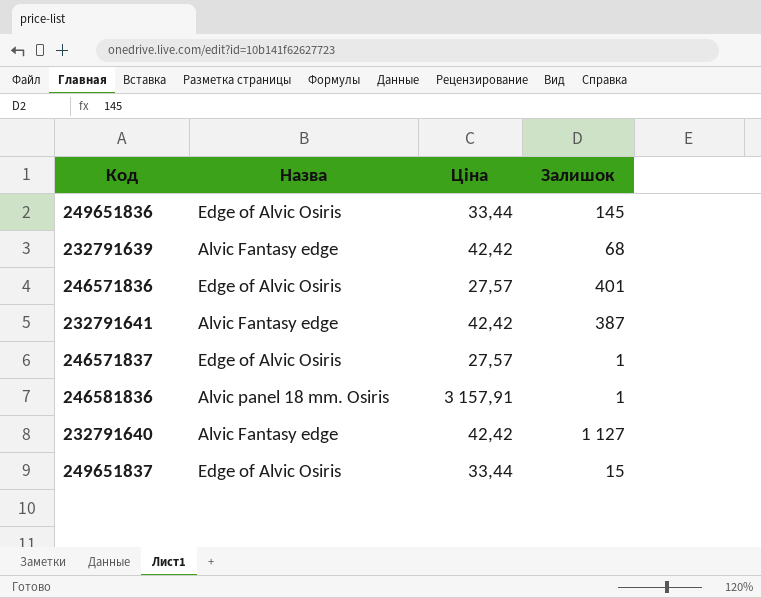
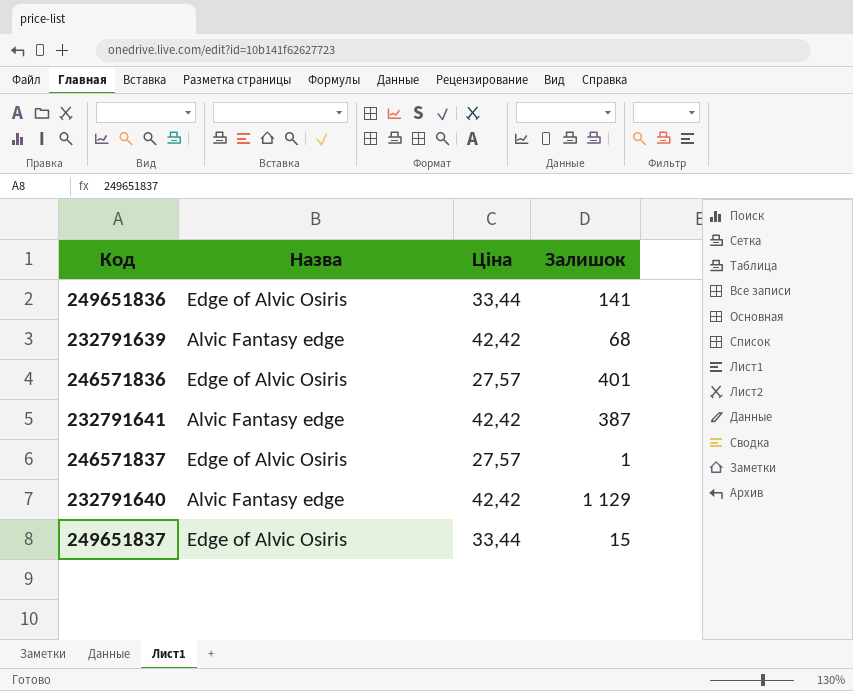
row 246581836: Alvic panel 18 mm. Osiris | 3 157,91 | 1 -> none
249651836 | Залишок: 145 -> 141
232791640 | Залишок: 1 127 -> 1 129

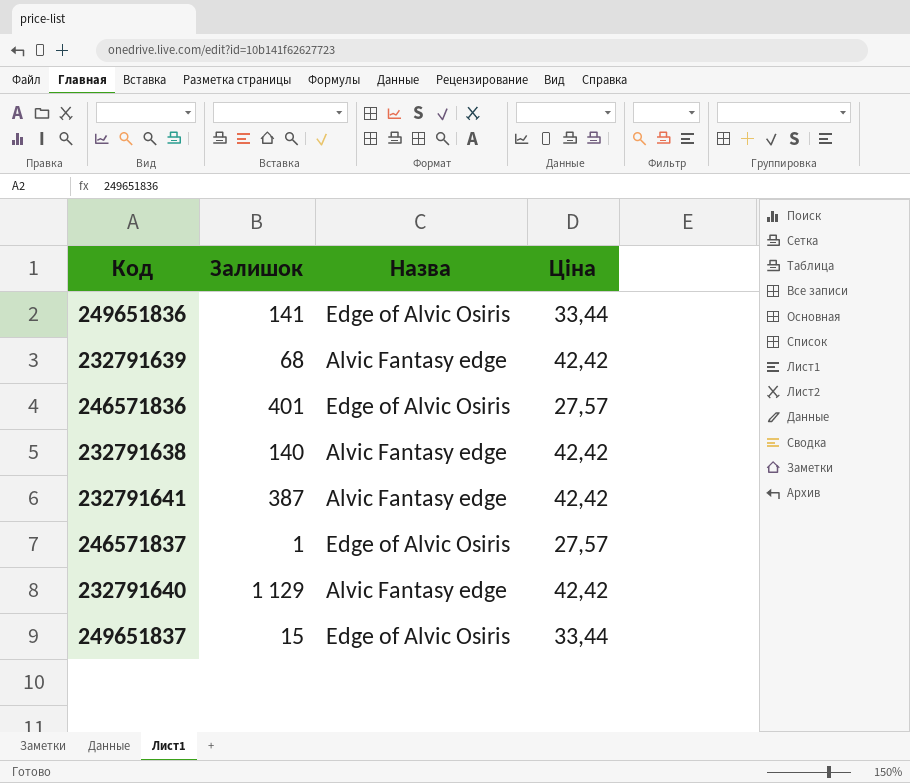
column Залишок | position: 4 -> 2
row 232791638: none -> 140 | Alvic Fantasy edge | 42,42

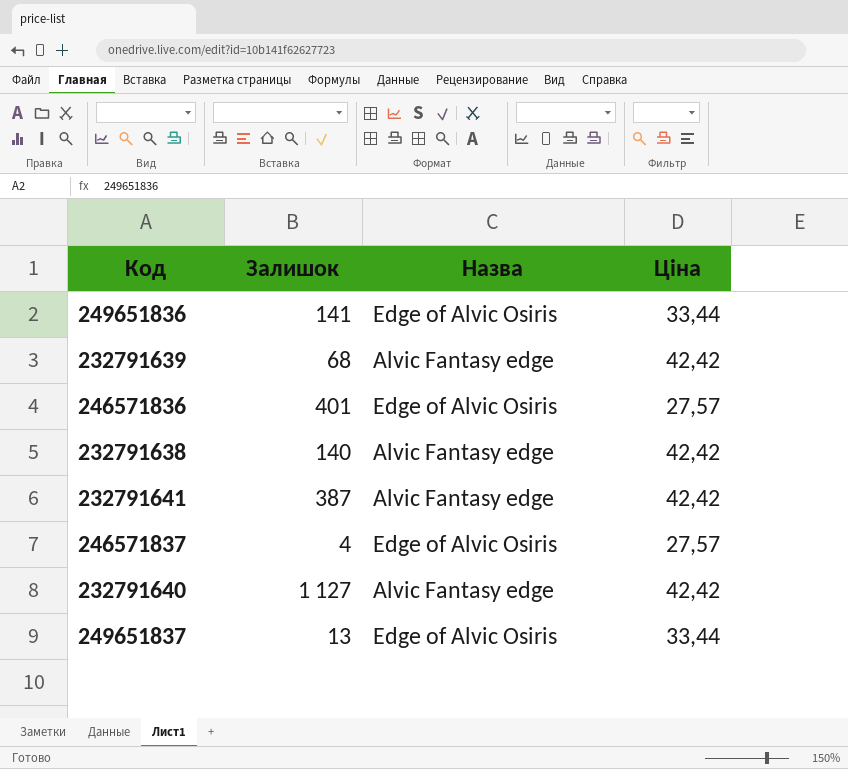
246571837 | Залишок: 1 -> 4
232791640 | Залишок: 1 129 -> 1 127
249651837 | Залишок: 15 -> 13

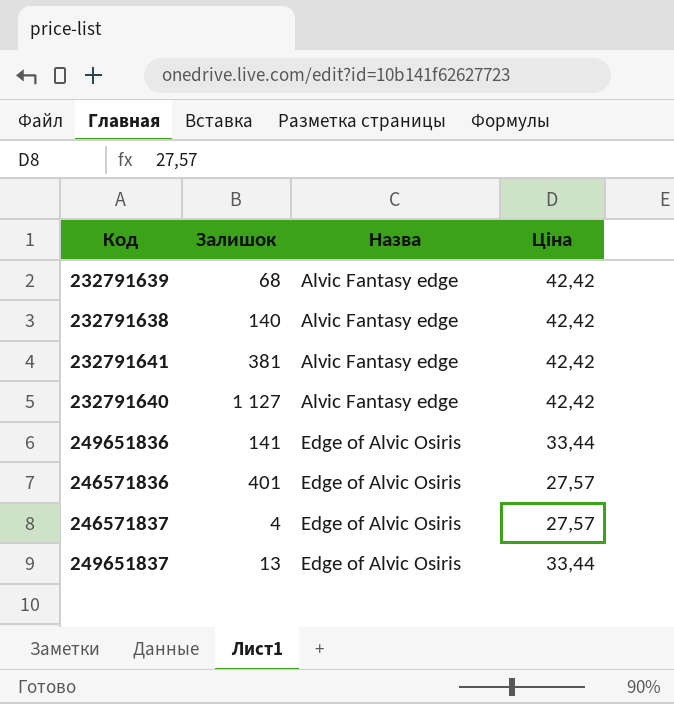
row order: none -> Назва ascending
232791641 | Залишок: 387 -> 381

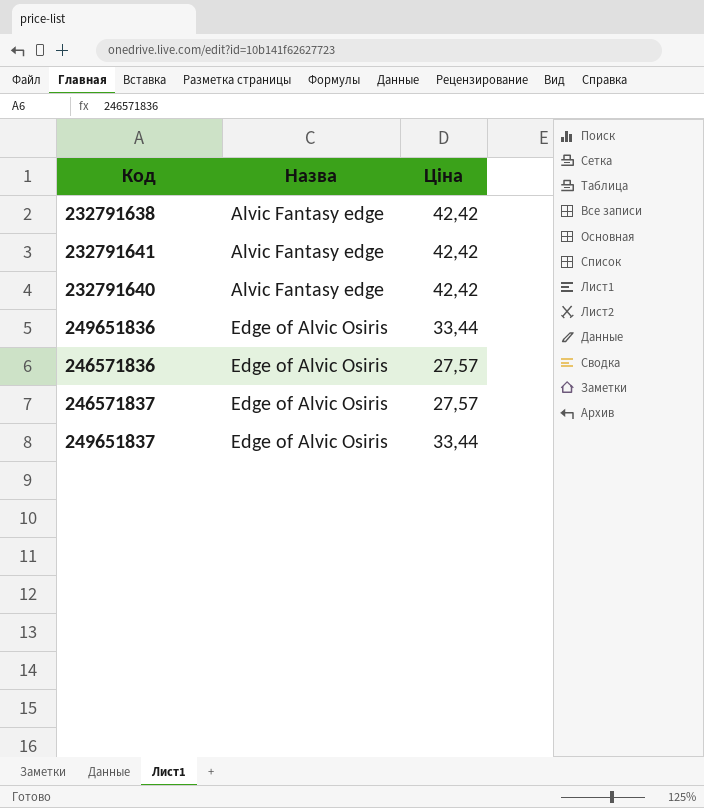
column Залишок | position: 2 -> none
row 232791639: 68 | Alvic Fantasy edge | 42,42 -> none

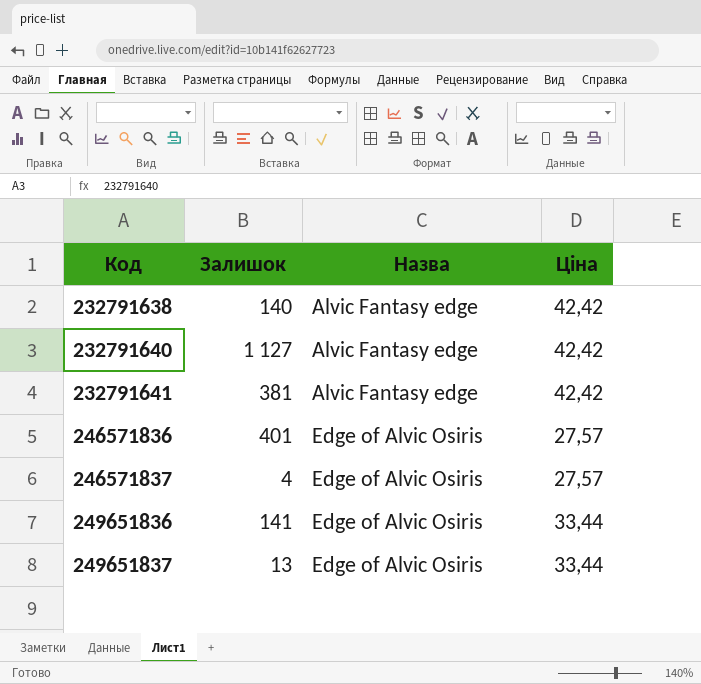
row order: Назва ascending -> Код ascending
column Залишок | position: none -> 2

